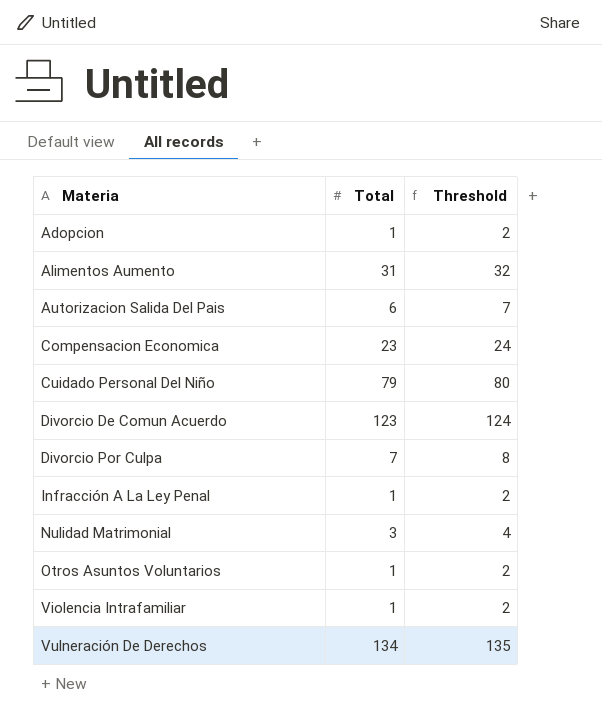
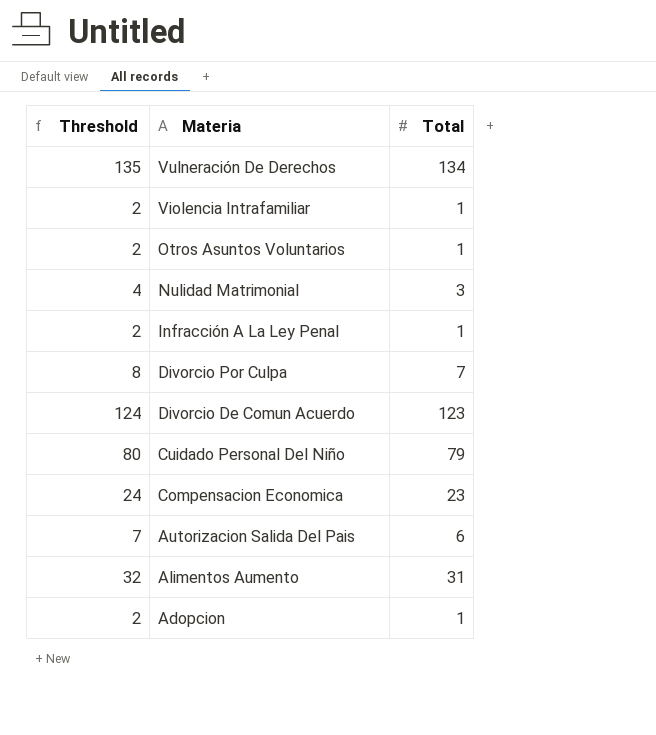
row order: Materia ascending -> Materia descending
column Threshold | position: 3 -> 1

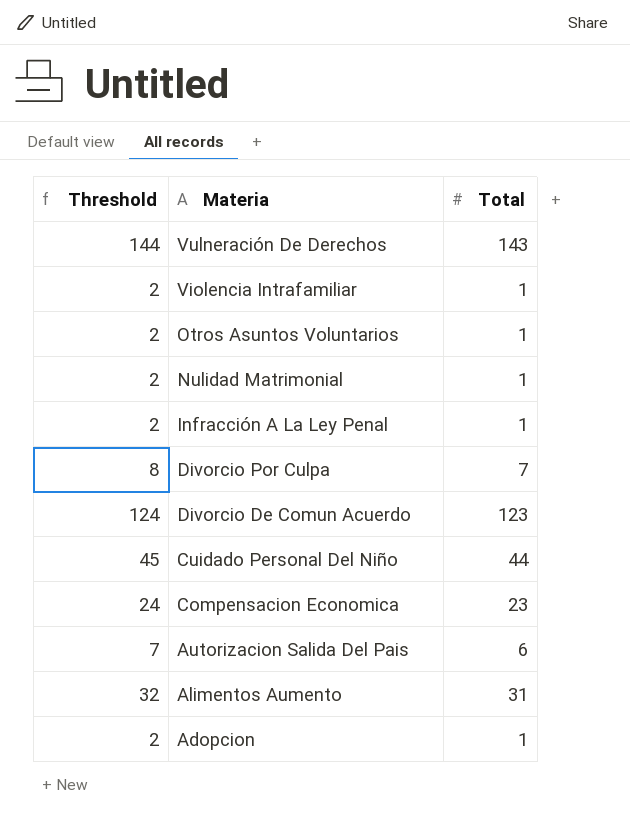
Vulneración De Derechos | Threshold: 135 -> 144
Vulneración De Derechos | Total: 134 -> 143
Nulidad Matrimonial | Threshold: 4 -> 2
Nulidad Matrimonial | Total: 3 -> 1
Cuidado Personal Del Niño | Threshold: 80 -> 45
Cuidado Personal Del Niño | Total: 79 -> 44

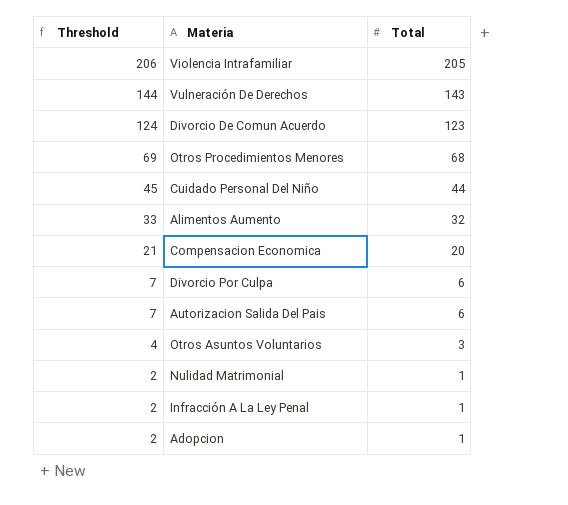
row order: Materia descending -> Threshold descending
Violencia Intrafamiliar | Threshold: 2 -> 206
Violencia Intrafamiliar | Total: 1 -> 205
row Otros Procedimientos Menores: none -> 69 | 68
Alimentos Aumento | Threshold: 32 -> 33
Alimentos Aumento | Total: 31 -> 32
Compensacion Economica | Threshold: 24 -> 21
Compensacion Economica | Total: 23 -> 20
Divorcio Por Culpa | Threshold: 8 -> 7
Divorcio Por Culpa | Total: 7 -> 6
Otros Asuntos Voluntarios | Threshold: 2 -> 4
Otros Asuntos Voluntarios | Total: 1 -> 3

